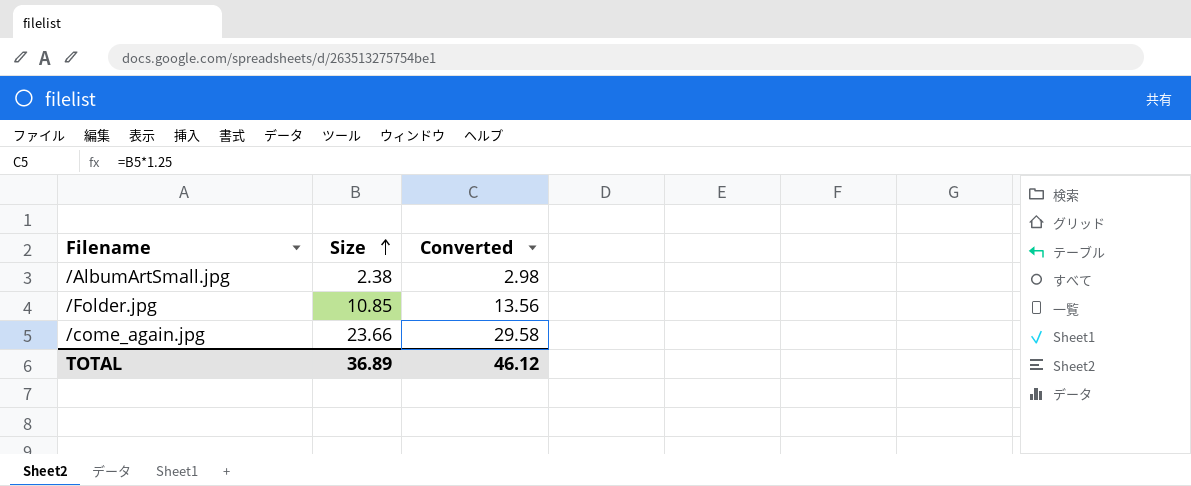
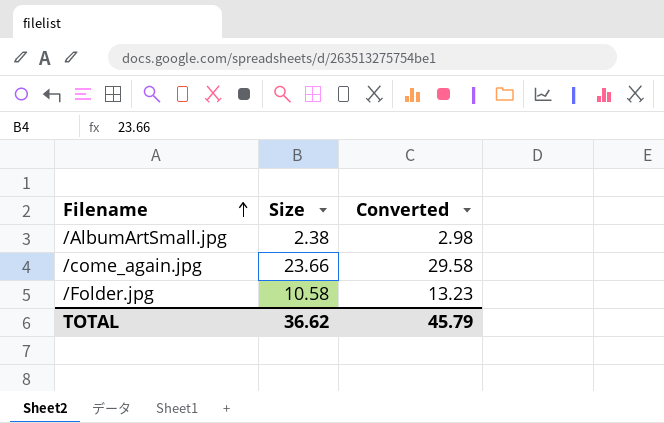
row order: Size ascending -> Filename ascending
/Folder.jpg | Size: 10.85 -> 10.58
/Folder.jpg | Converted: 13.56 -> 13.23
TOTAL | Size: 36.89 -> 36.62
TOTAL | Converted: 46.12 -> 45.79

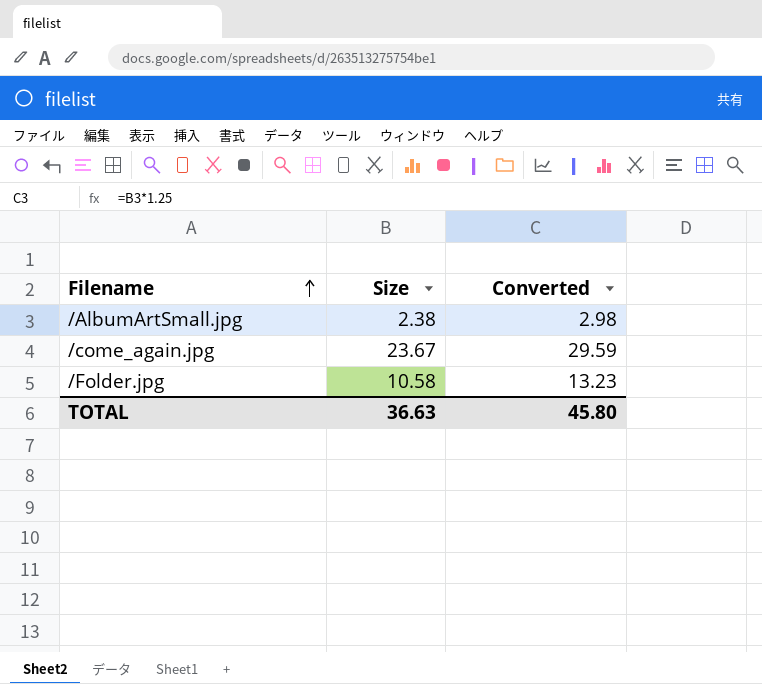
/come_again.jpg | Size: 23.66 -> 23.67
/come_again.jpg | Converted: 29.58 -> 29.59
TOTAL | Size: 36.62 -> 36.63
TOTAL | Converted: 45.79 -> 45.80

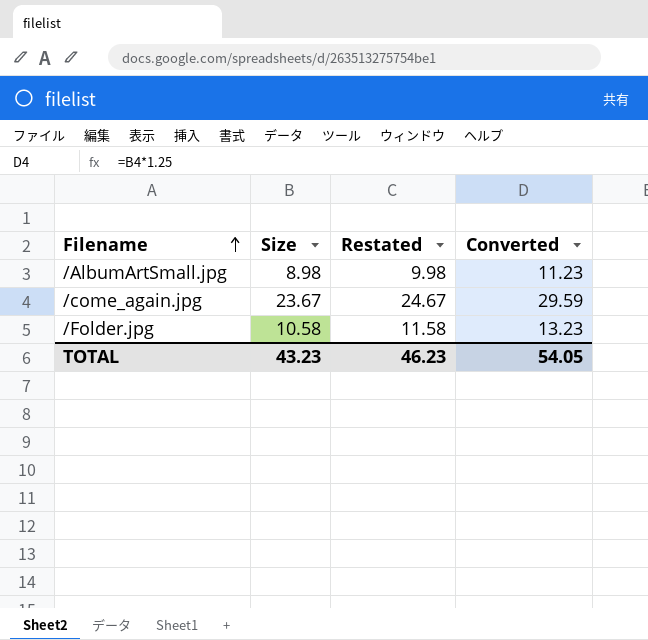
column Restated | formula: none -> [Size] + 1
/AlbumArtSmall.jpg | Size: 2.38 -> 8.98
/AlbumArtSmall.jpg | Converted: 2.98 -> 11.23
TOTAL | Size: 36.63 -> 43.23
TOTAL | Converted: 45.80 -> 54.05

